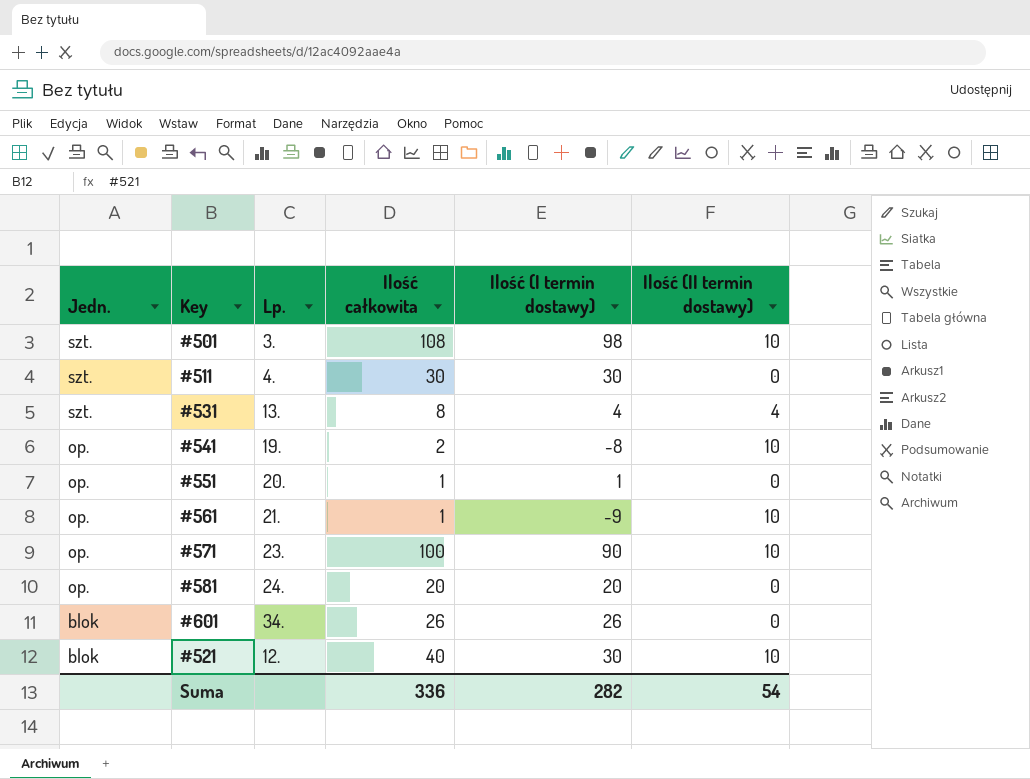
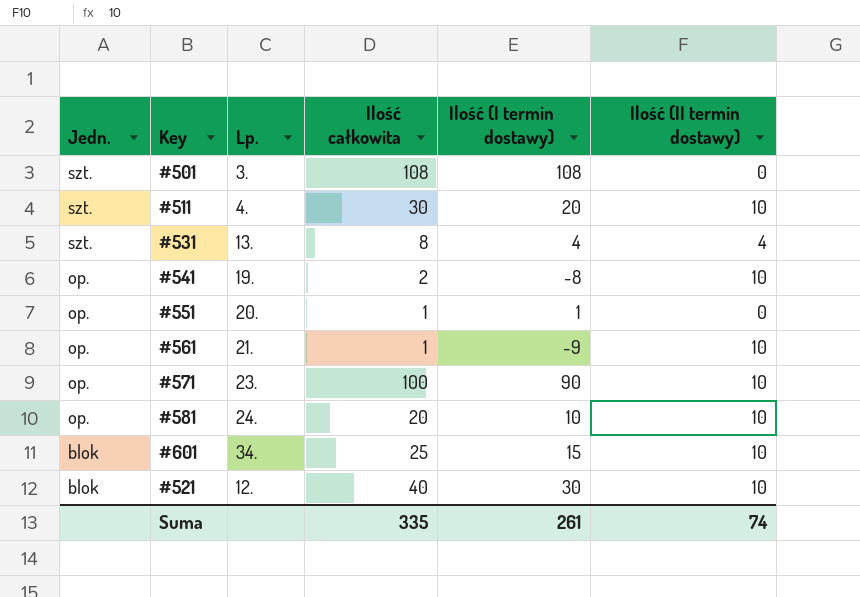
#501 | Ilość (I termin dostawy): 98 -> 108
#501 | Ilość (II termin dostawy): 10 -> 0
#511 | Ilość (I termin dostawy): 30 -> 20
#511 | Ilość (II termin dostawy): 0 -> 10
#581 | Ilość (I termin dostawy): 20 -> 10
#581 | Ilość (II termin dostawy): 0 -> 10
#601 | Ilość całkowita: 26 -> 25
#601 | Ilość (I termin dostawy): 26 -> 15
#601 | Ilość (II termin dostawy): 0 -> 10
Suma | Ilość całkowita: 336 -> 335
Suma | Ilość (I termin dostawy): 282 -> 261
Suma | Ilość (II termin dostawy): 54 -> 74

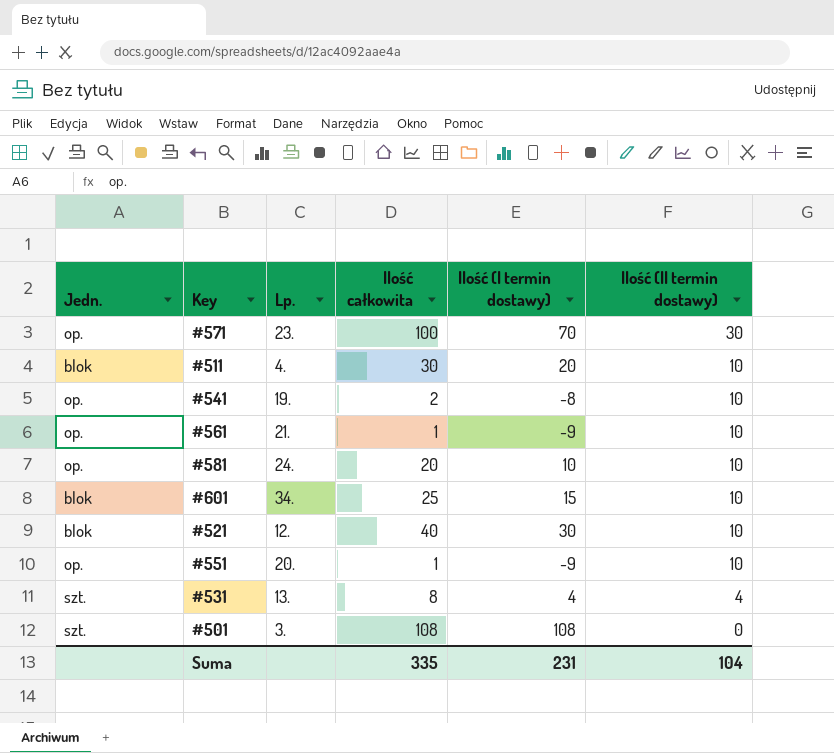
row order: Jedn. descending -> Ilość (II termin dostawy) descending
#571 | Ilość (I termin dostawy): 90 -> 70
#571 | Ilość (II termin dostawy): 10 -> 30
#511 | Jedn.: szt. -> blok
#551 | Ilość (I termin dostawy): 1 -> -9
#551 | Ilość (II termin dostawy): 0 -> 10
Suma | Ilość (I termin dostawy): 261 -> 231
Suma | Ilość (II termin dostawy): 74 -> 104

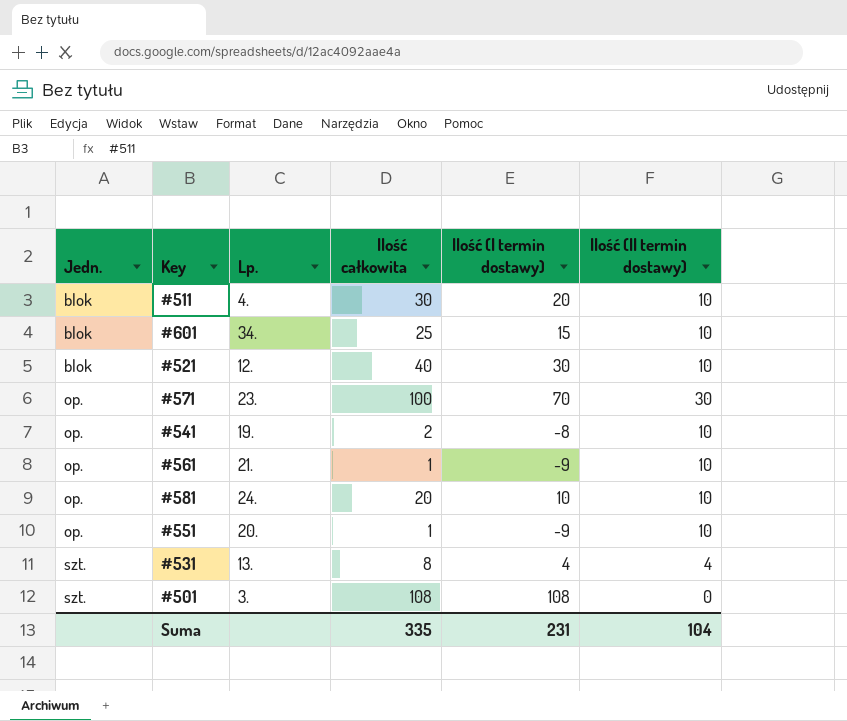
row order: Ilość (II termin dostawy) descending -> Jedn. ascending

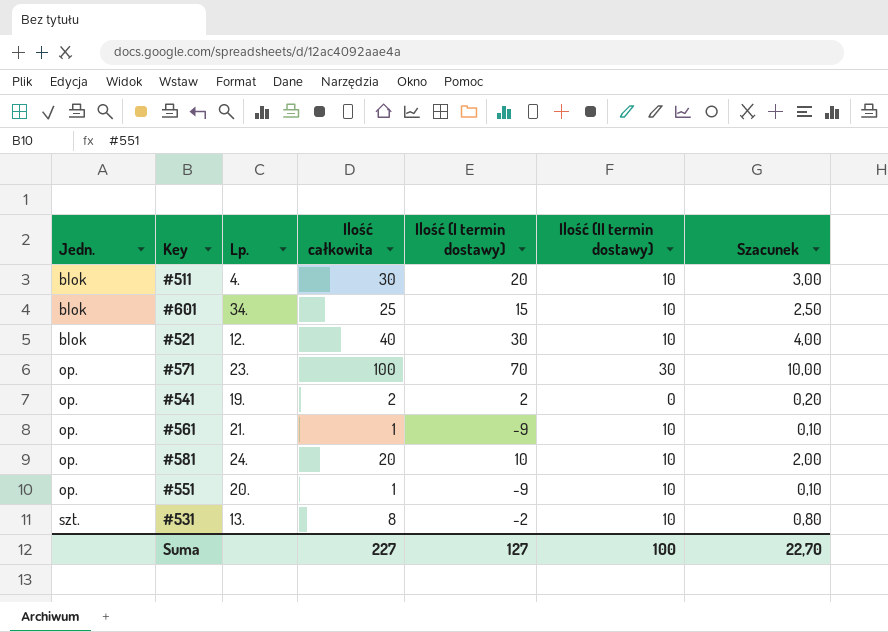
column Szacunek | formula: none -> [Ilość całkowita] * 0,1
row #501: szt. | 3. | 108 | 108 | 0 -> none
#541 | Ilość (I termin dostawy): -8 -> 2
#541 | Ilość (II termin dostawy): 10 -> 0
#531 | Ilość (I termin dostawy): 4 -> -2
#531 | Ilość (II termin dostawy): 4 -> 10
Suma | Ilość całkowita: 335 -> 227
Suma | Ilość (I termin dostawy): 231 -> 127
Suma | Ilość (II termin dostawy): 104 -> 100

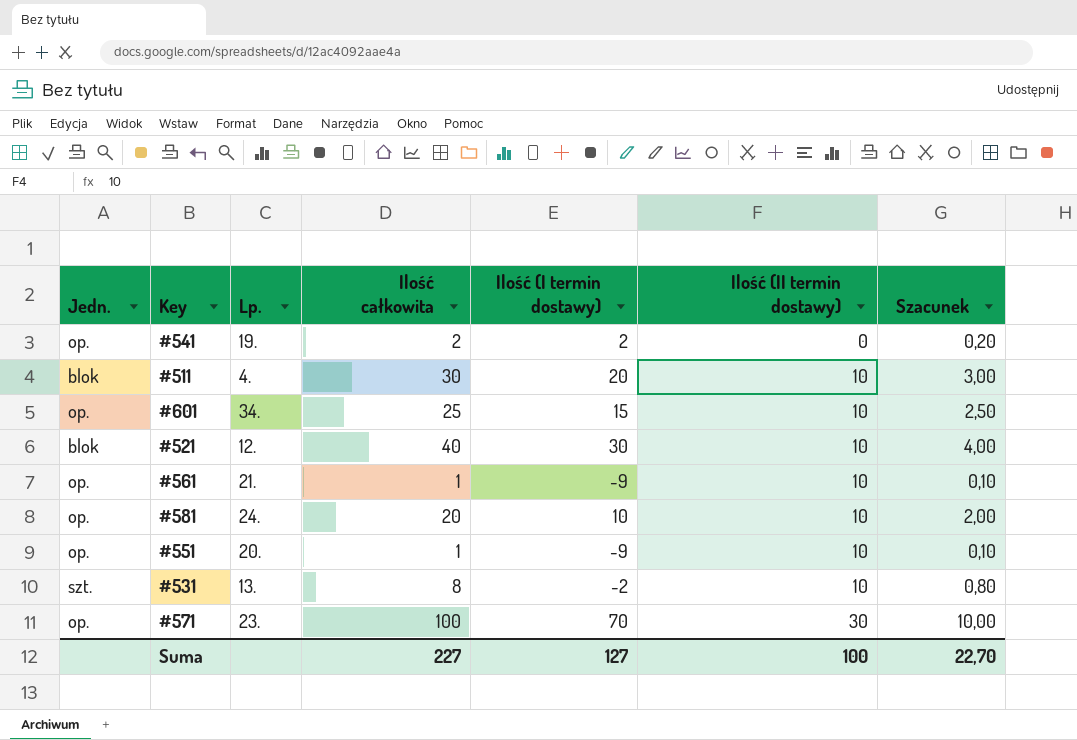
row order: Jedn. ascending -> Ilość (II termin dostawy) ascending
#601 | Jedn.: blok -> op.

